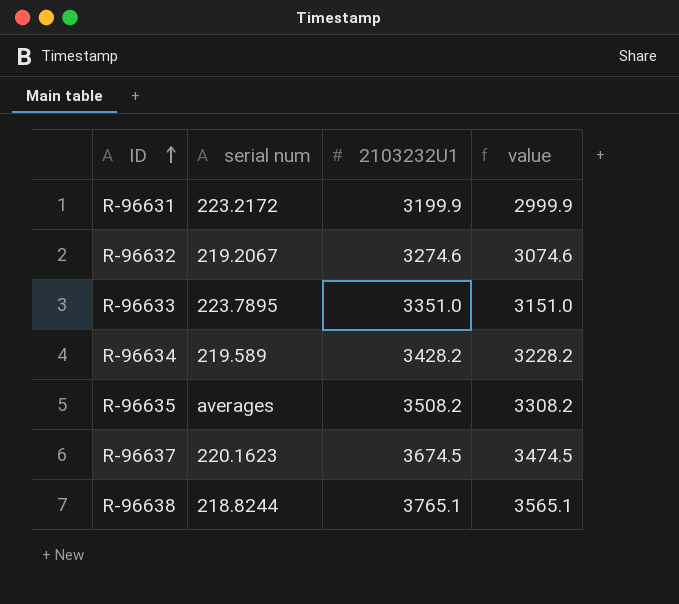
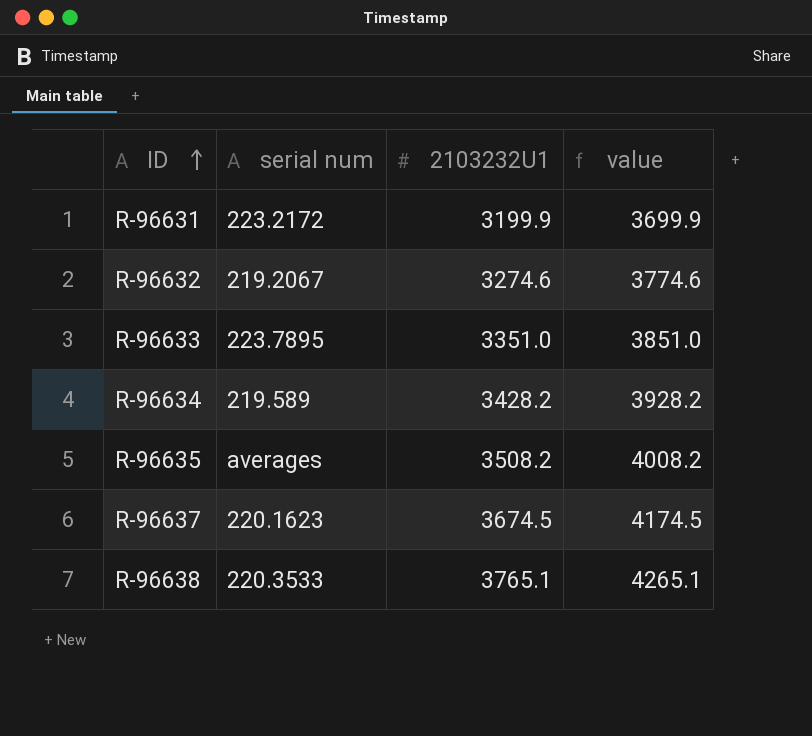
column value | formula: [2103232U1] - 200 -> [2103232U1] + 500
R-96638 | serial num: 218.8244 -> 220.3533

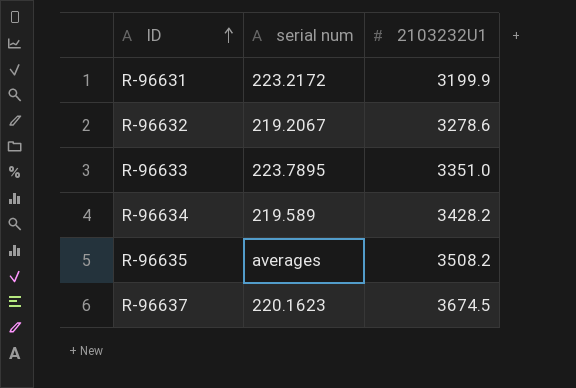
column value | formula: [2103232U1] + 500 -> none
row R-96638: 220.3533 | 3765.1 | 4265.1 -> none
R-96632 | 2103232U1: 3274.6 -> 3278.6

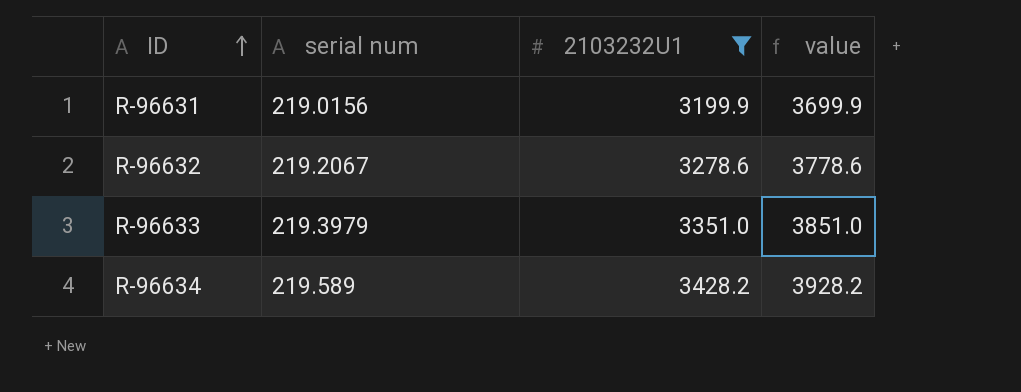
filter: none -> 2103232U1 <= 3428.2
column value | formula: none -> [2103232U1] + 500
R-96631 | serial num: 223.2172 -> 219.0156
R-96633 | serial num: 223.7895 -> 219.3979

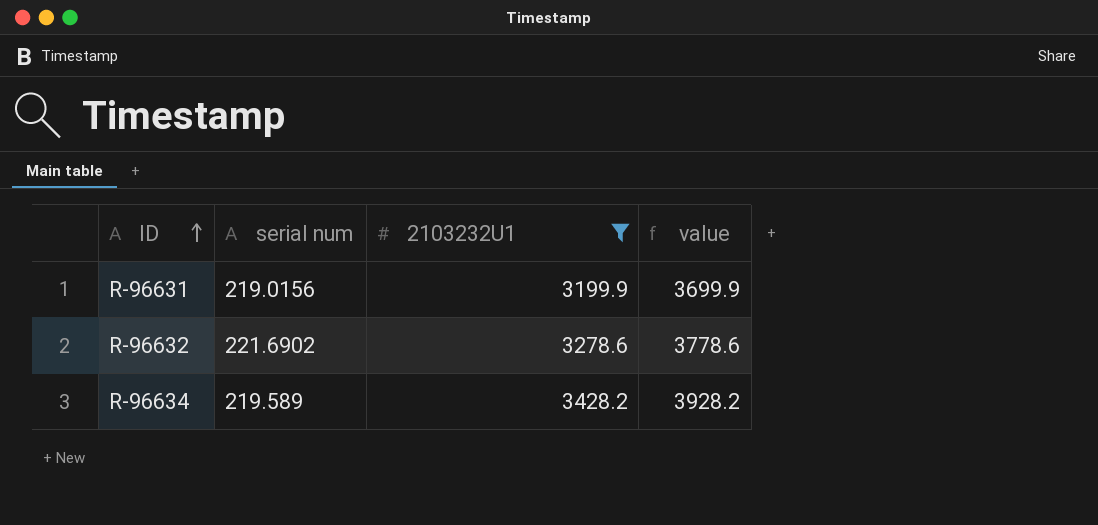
row R-96633: 219.3979 | 3351.0 | 3851.0 -> none
R-96632 | serial num: 219.2067 -> 221.6902

